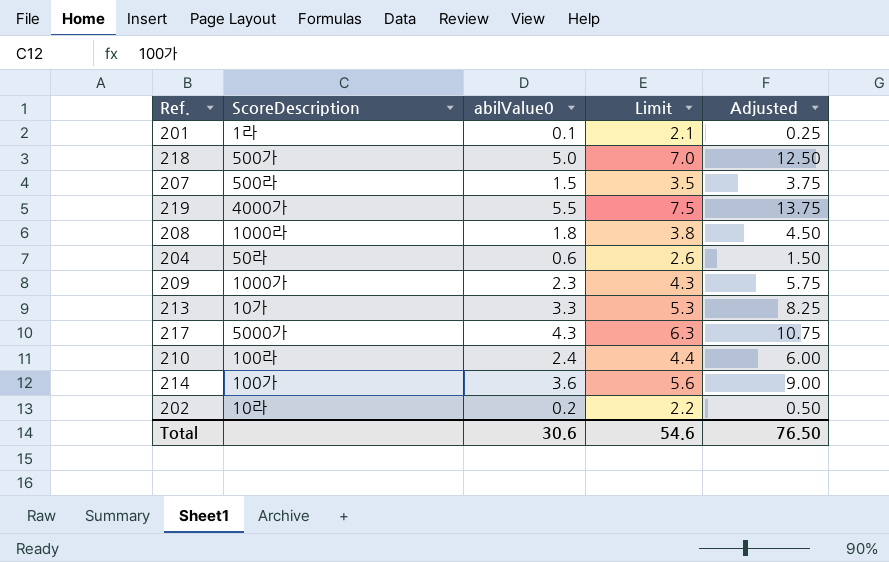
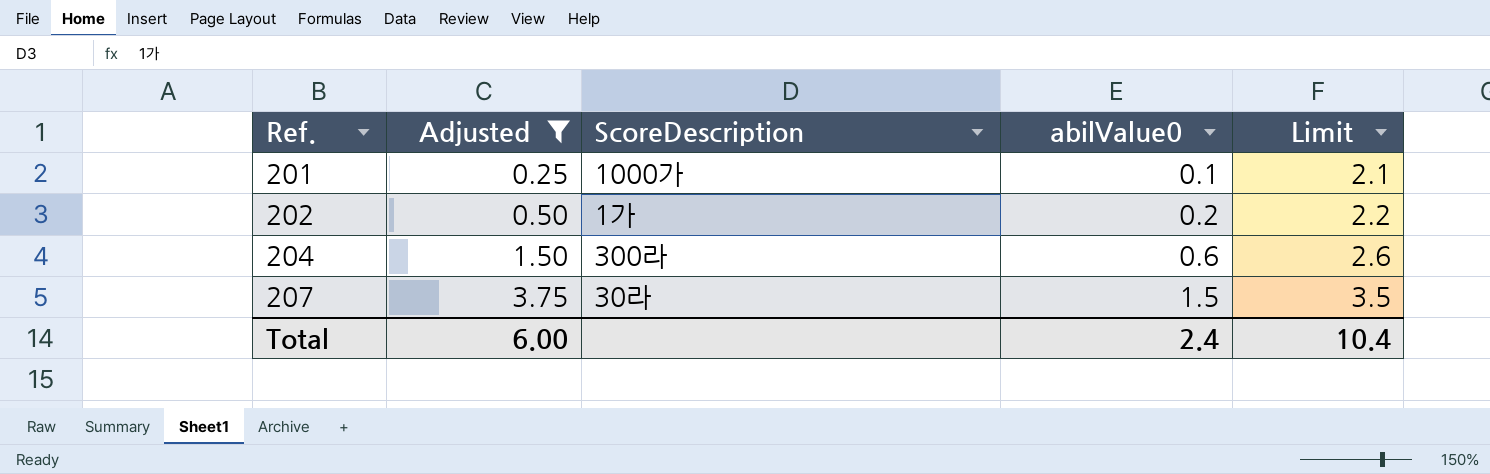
filter: none -> Adjusted <= 3.75
row order: none -> Ref. ascending
column Adjusted | position: 5 -> 2
201 | ScoreDescription: 1라 -> 1000가
202 | ScoreDescription: 10라 -> 1가
204 | ScoreDescription: 50라 -> 300라
207 | ScoreDescription: 500라 -> 30라
Total | Adjusted: 76.50 -> 6.00
Total | abilValue0: 30.6 -> 2.4
Total | Limit: 54.6 -> 10.4

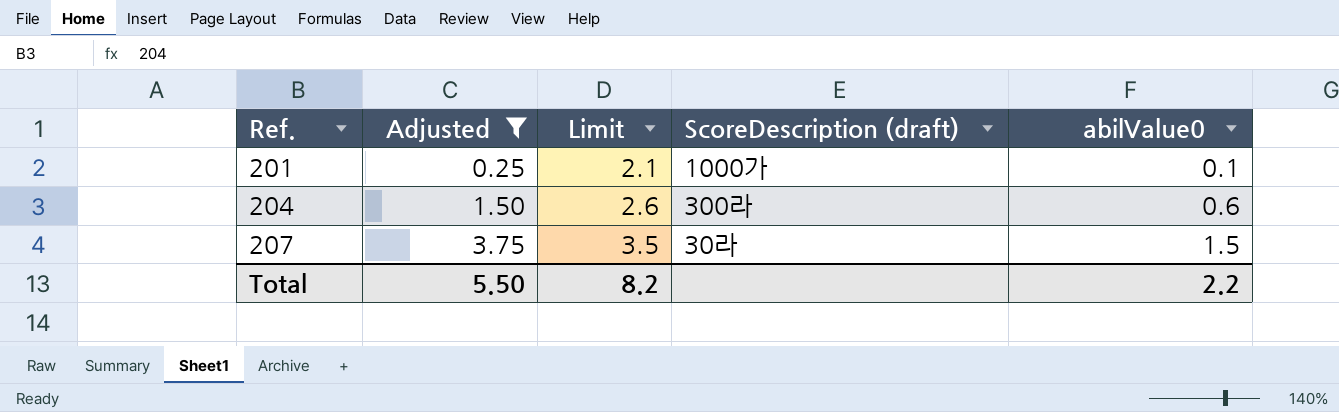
column Limit | position: 5 -> 3
column name: ScoreDescription -> ScoreDescription (draft)
row 202: 0.50 | 1가 | 0.2 | 2.2 -> none
Total | Adjusted: 6.00 -> 5.50
Total | Limit: 10.4 -> 8.2
Total | abilValue0: 2.4 -> 2.2

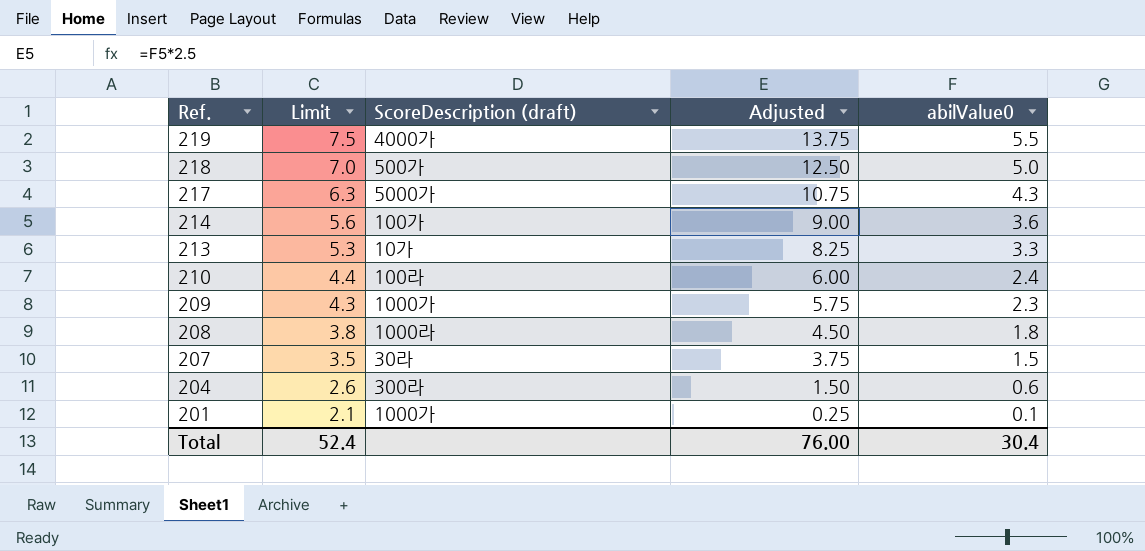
filter: Adjusted <= 3.75 -> none
row order: Ref. ascending -> Ref. descending
column Adjusted | position: 2 -> 4
Total | Limit: 8.2 -> 52.4
Total | Adjusted: 5.50 -> 76.00
Total | abilValue0: 2.2 -> 30.4

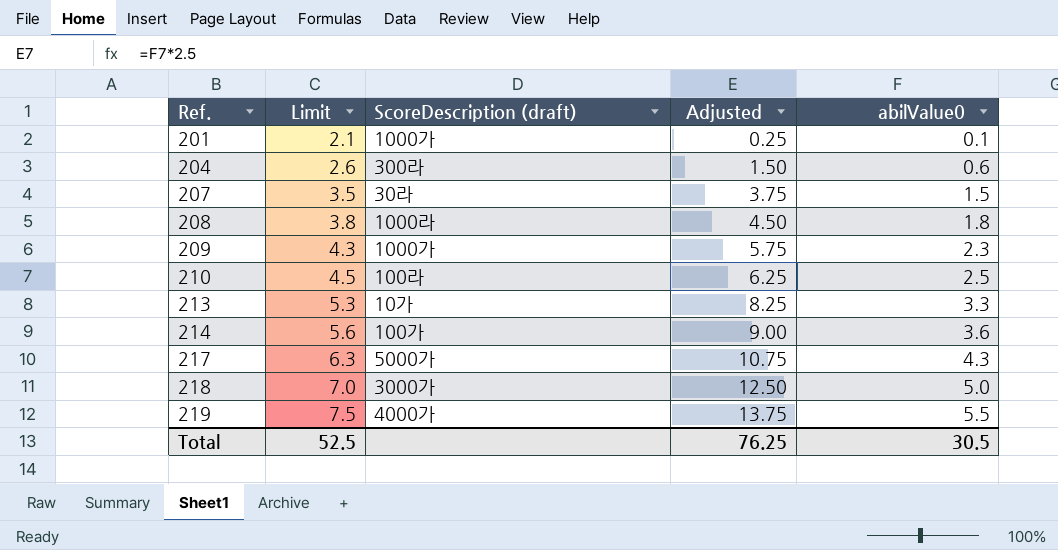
row order: Ref. descending -> Ref. ascending
210 | Limit: 4.4 -> 4.5
210 | Adjusted: 6.00 -> 6.25
210 | abilValue0: 2.4 -> 2.5
218 | ScoreDescription (draft): 500가 -> 3000가
Total | Limit: 52.4 -> 52.5
Total | Adjusted: 76.00 -> 76.25
Total | abilValue0: 30.4 -> 30.5

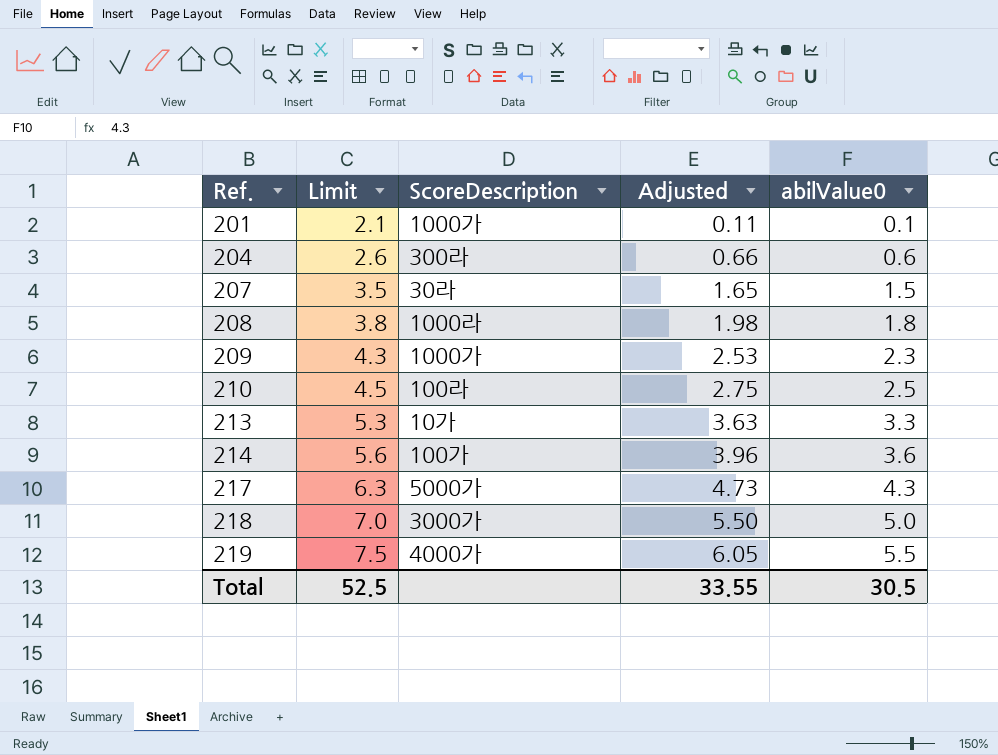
column name: ScoreDescription (draft) -> ScoreDescription
column Adjusted | formula: [abilValue0] * 2.5 -> [abilValue0] * 1.1
Total | Adjusted: 76.25 -> 33.55

